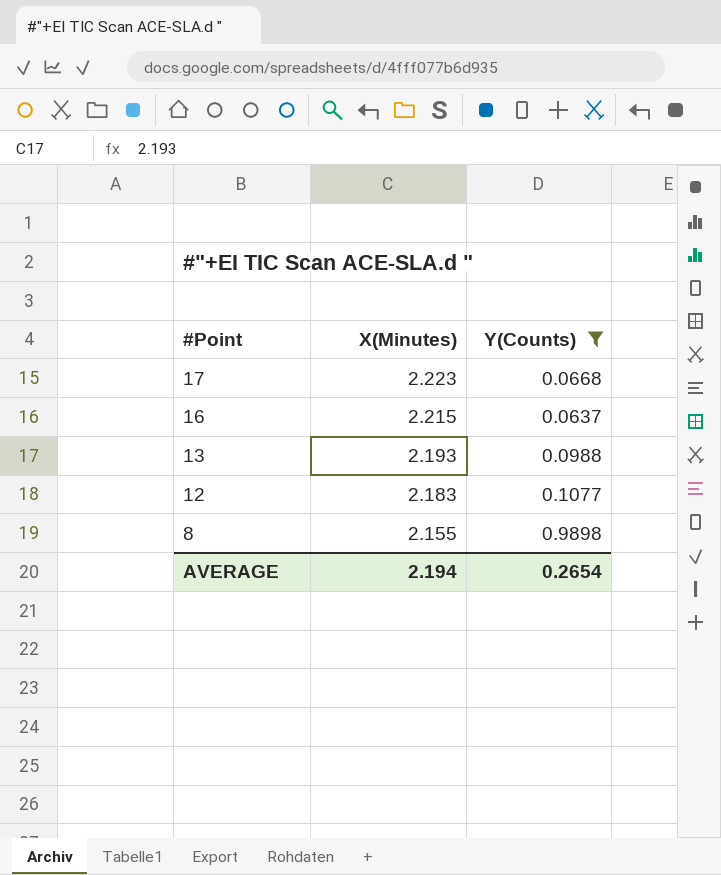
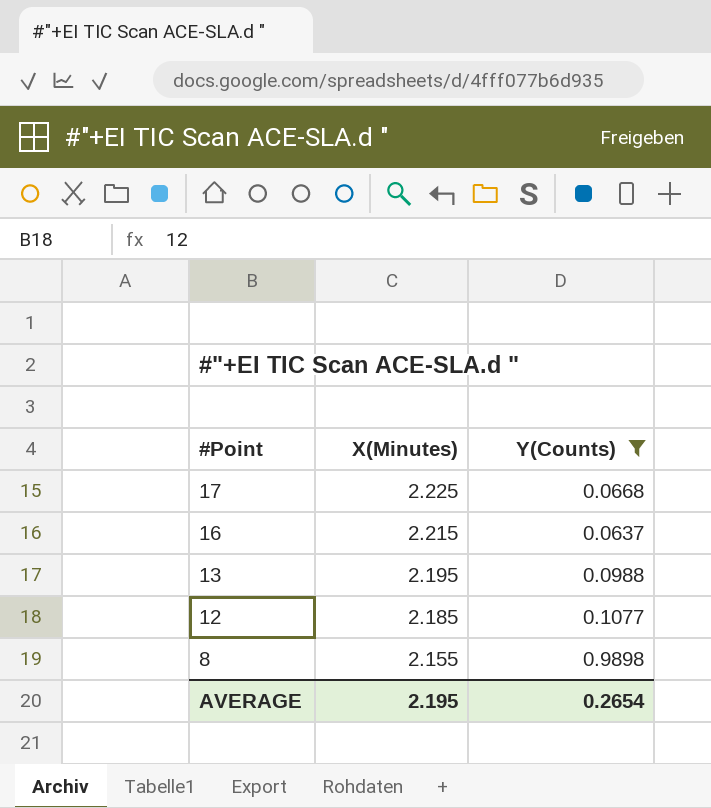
17 | X(Minutes): 2.223 -> 2.225
13 | X(Minutes): 2.193 -> 2.195
12 | X(Minutes): 2.183 -> 2.185
AVERAGE | X(Minutes): 2.194 -> 2.195

